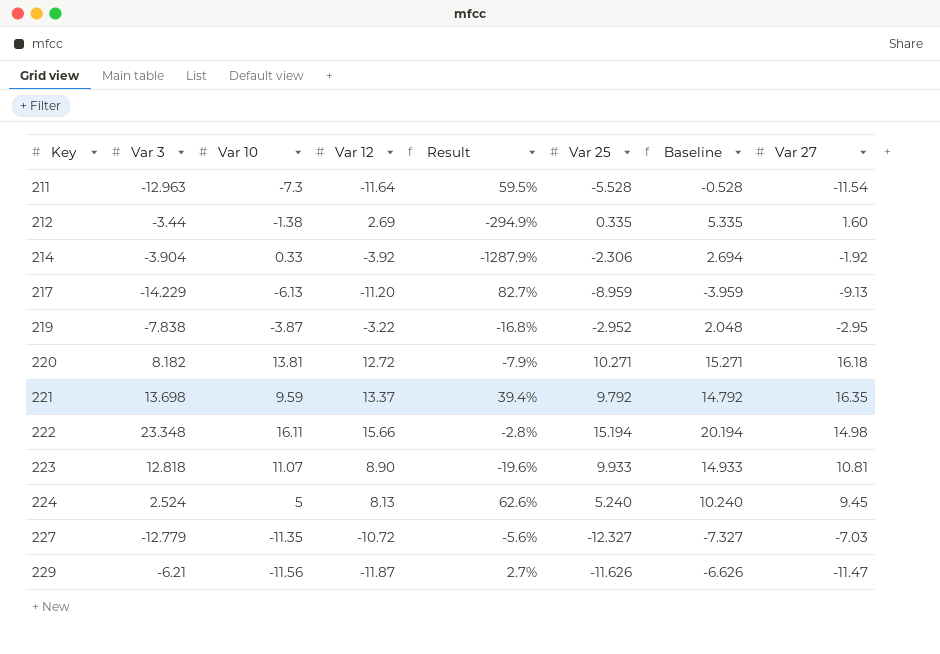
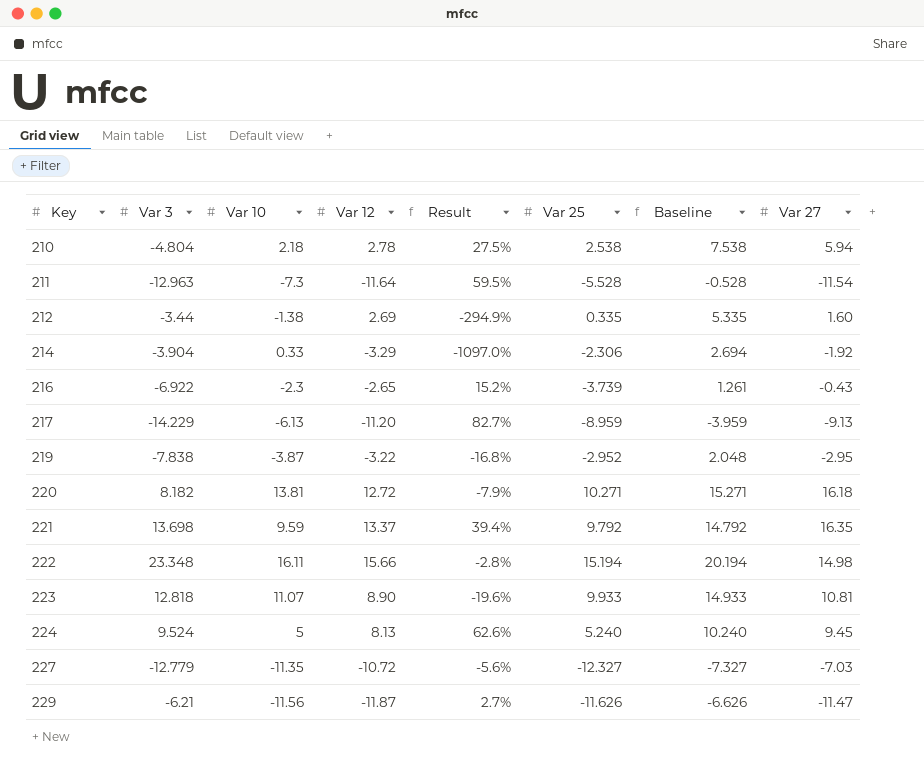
row 210: none -> -4.804 | 2.18 | 2.78 | 27.5% | 2.538 | 7.538 | 5.94
214 | Var 12: -3.92 -> -3.29
214 | Result: -1287.9% -> -1097.0%
row 216: none -> -6.922 | -2.3 | -2.65 | 15.2% | -3.739 | 1.261 | -0.43
224 | Var 3: 2.524 -> 9.524

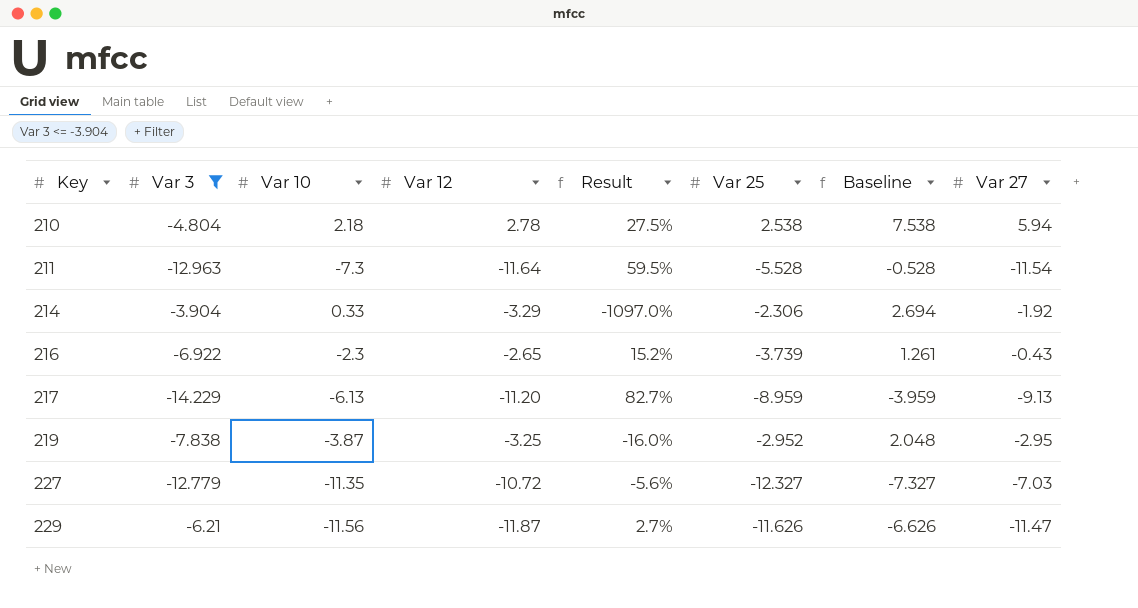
filter: none -> Var 3 <= -3.904
219 | Var 12: -3.22 -> -3.25
219 | Result: -16.8% -> -16.0%

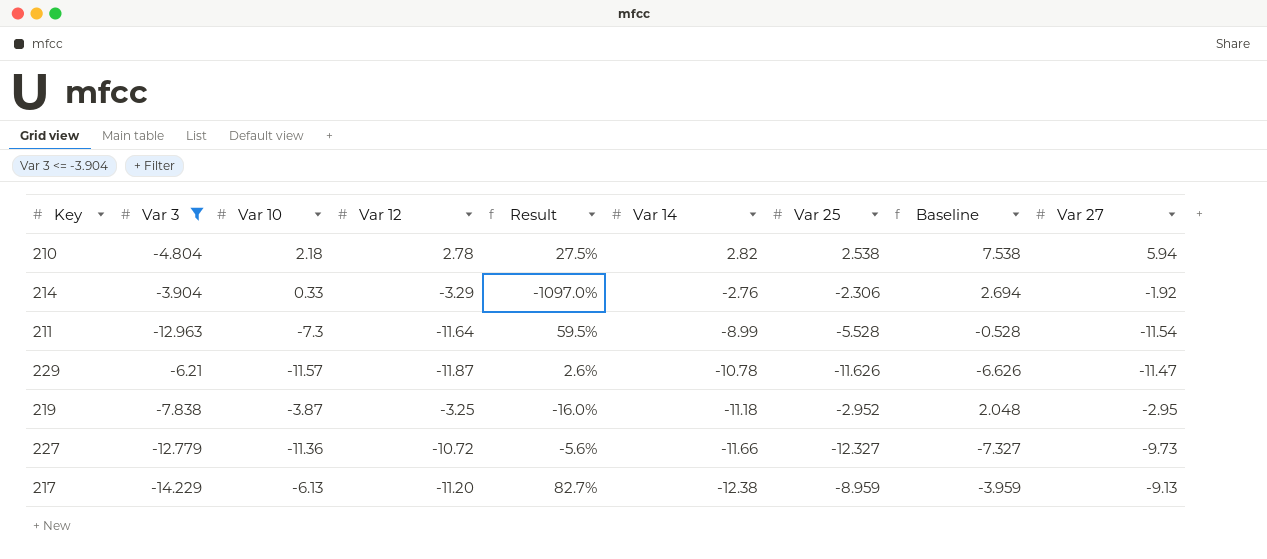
row order: Key ascending -> Var 14 descending
column Var 14 | position: none -> 6
row 216: -6.922 | -2.3 | -2.65 | 15.2% | -3.739 | 1.261 | -0.43 -> none
229 | Var 10: -11.56 -> -11.57
229 | Result: 2.7% -> 2.6%
227 | Var 10: -11.35 -> -11.36
227 | Var 27: -7.03 -> -9.73

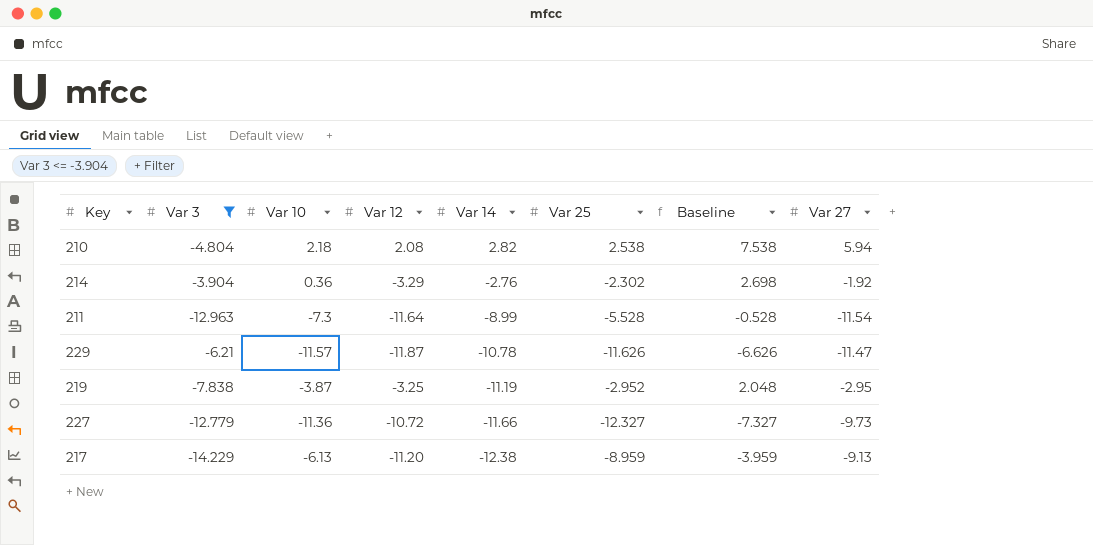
column Result | formula: ([Var 12] - [Var 10]) / [Var 10] -> none
210 | Var 12: 2.78 -> 2.08
214 | Var 10: 0.33 -> 0.36
214 | Var 25: -2.306 -> -2.302
214 | Baseline: 2.694 -> 2.698
219 | Var 14: -11.18 -> -11.19

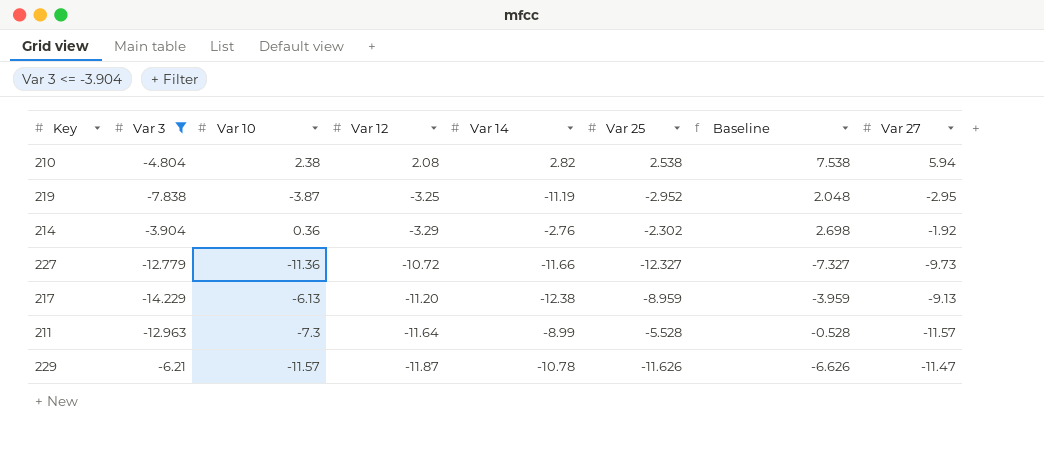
row order: Var 14 descending -> Var 12 descending
210 | Var 10: 2.18 -> 2.38
211 | Var 27: -11.54 -> -11.57

